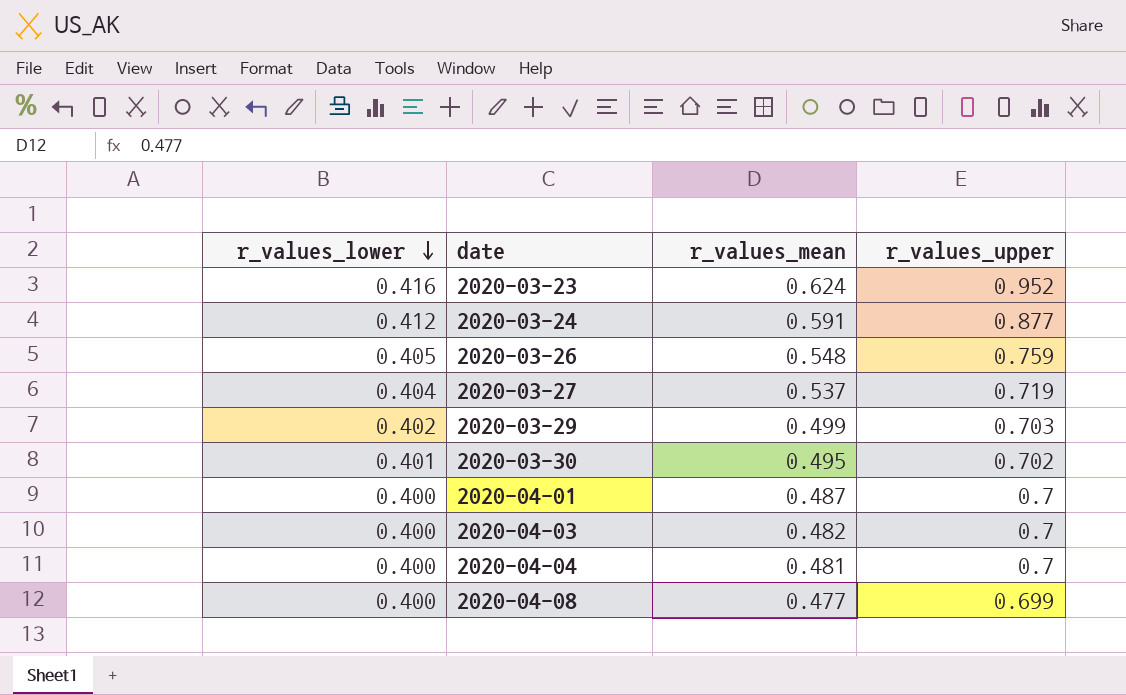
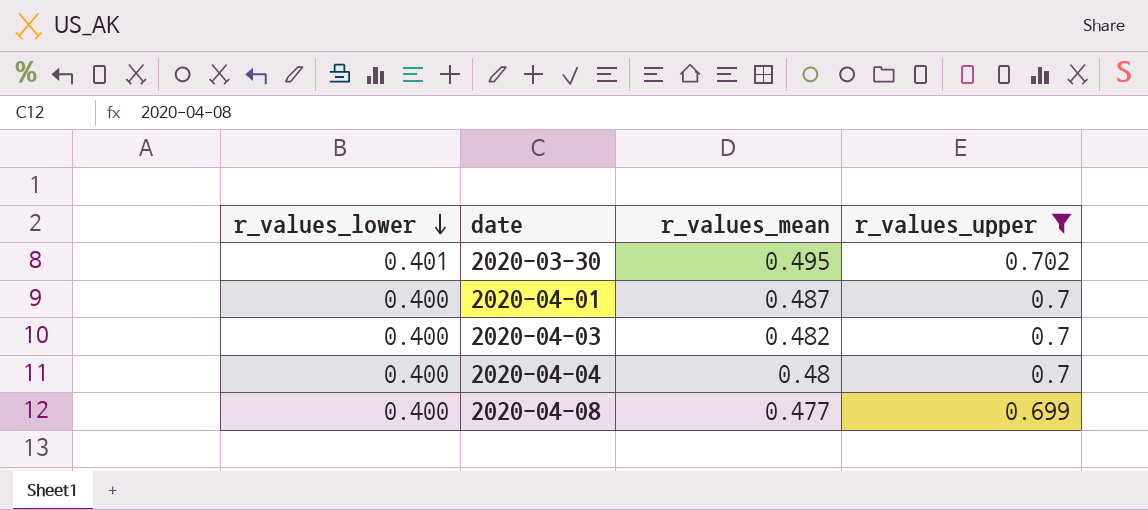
filter: none -> r_values_upper <= 0.702
2020-04-04 | r_values_mean: 0.481 -> 0.48

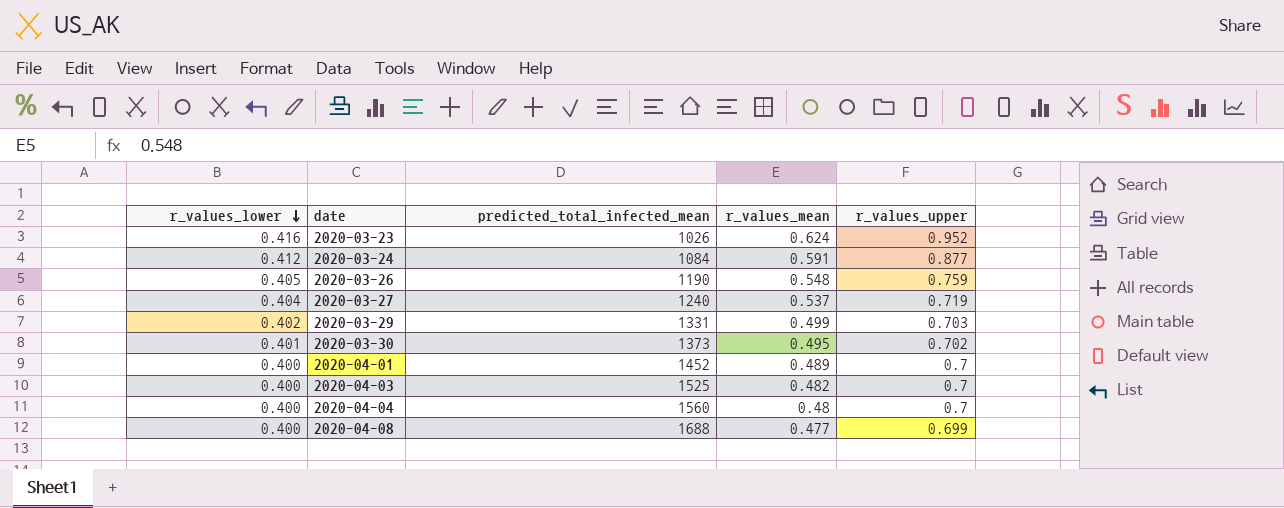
filter: r_values_upper <= 0.702 -> none
column predicted_total_infected_mean | position: none -> 3
2020-04-01 | r_values_mean: 0.487 -> 0.489

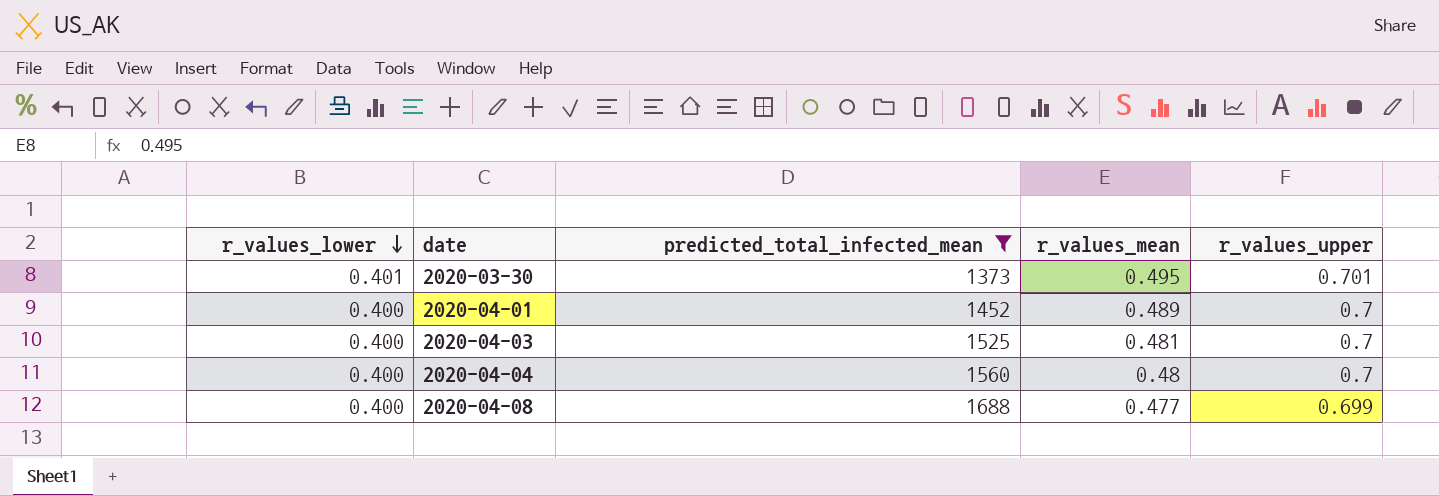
filter: none -> predicted_total_infected_mean >= 1373
2020-03-30 | r_values_upper: 0.702 -> 0.701
2020-04-03 | r_values_mean: 0.482 -> 0.481

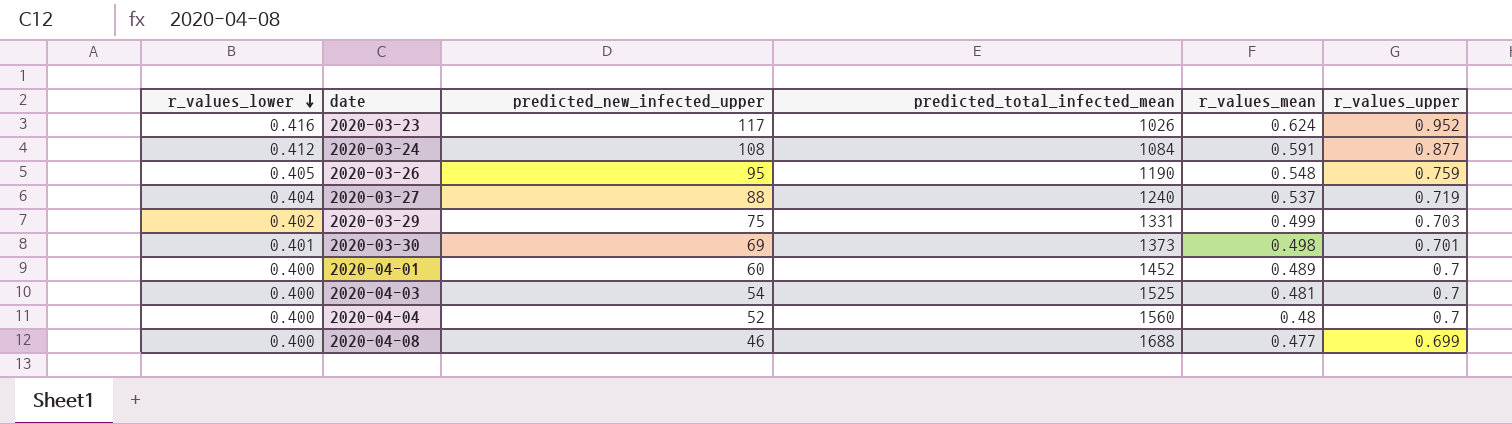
filter: predicted_total_infected_mean >= 1373 -> none
column predicted_new_infected_upper | position: none -> 3
2020-03-30 | r_values_mean: 0.495 -> 0.498

